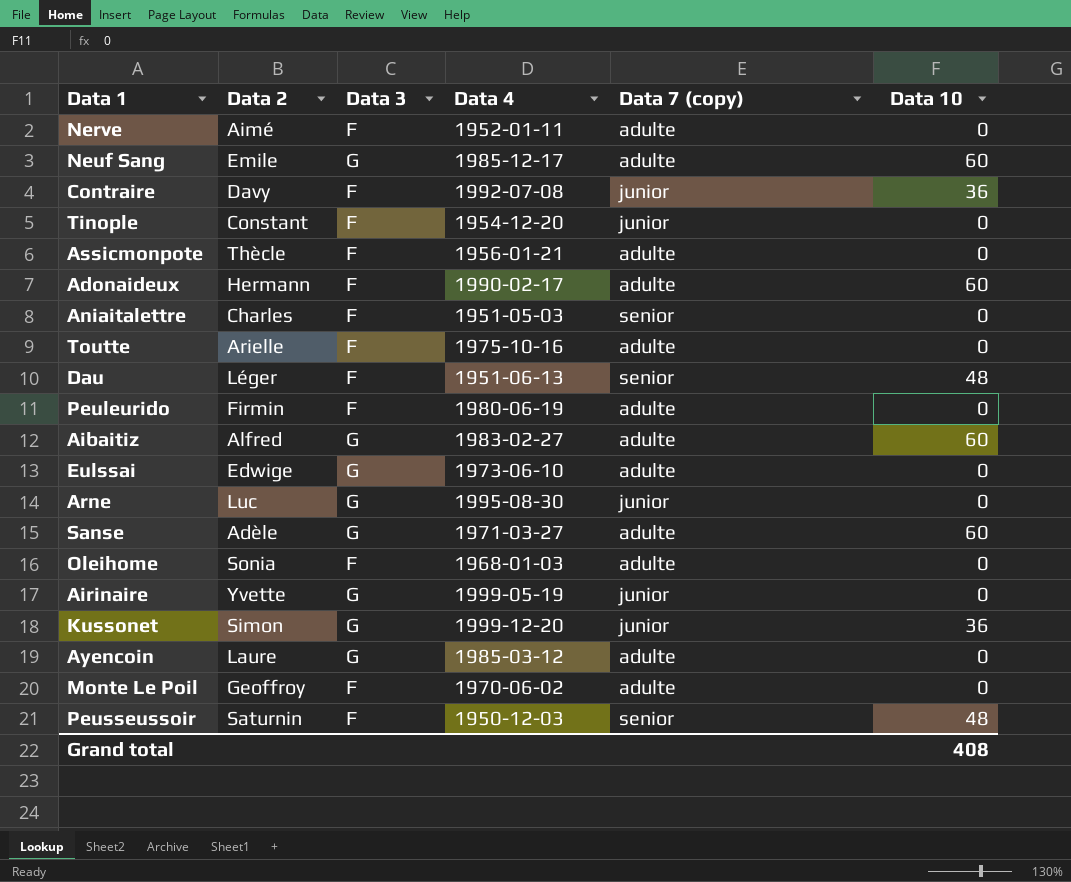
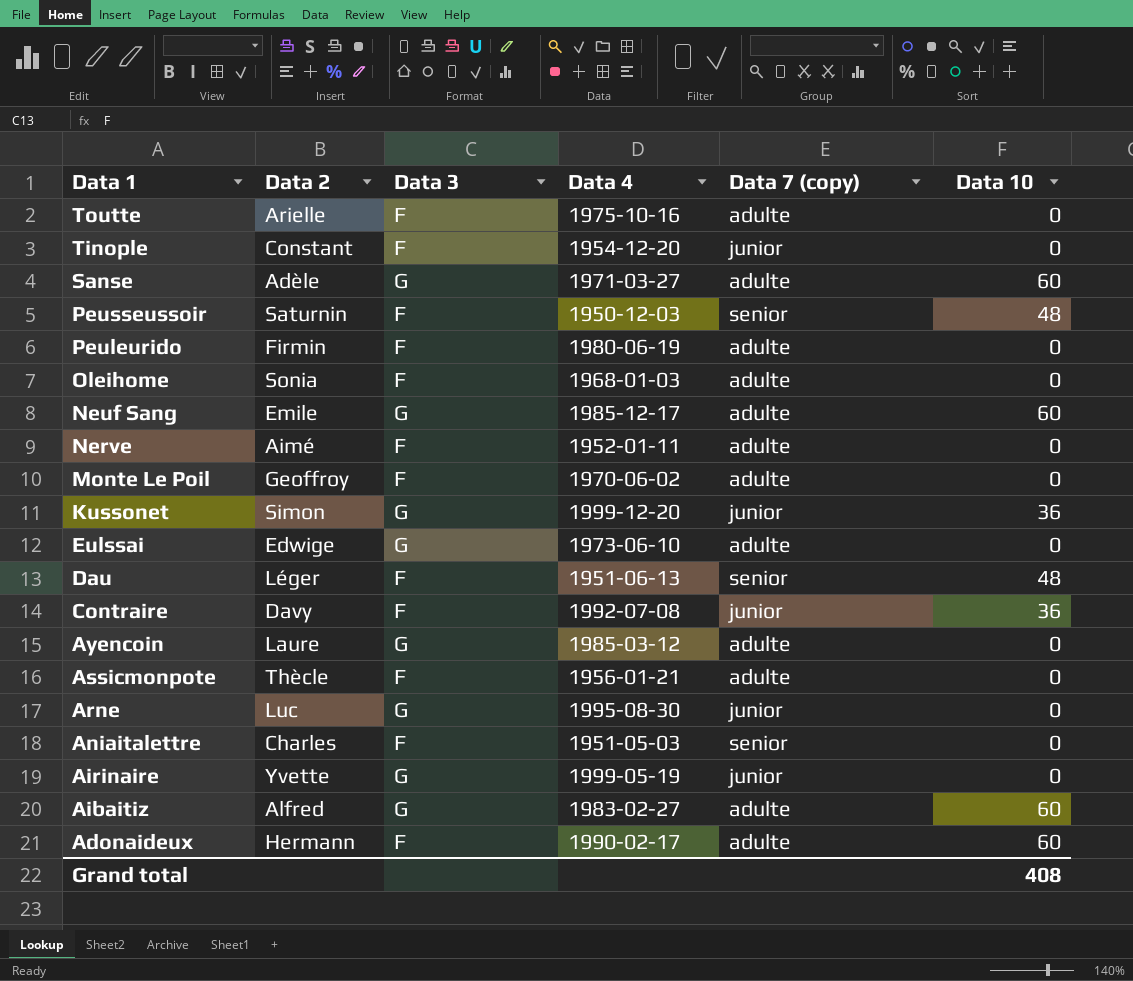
row order: none -> Data 1 descending

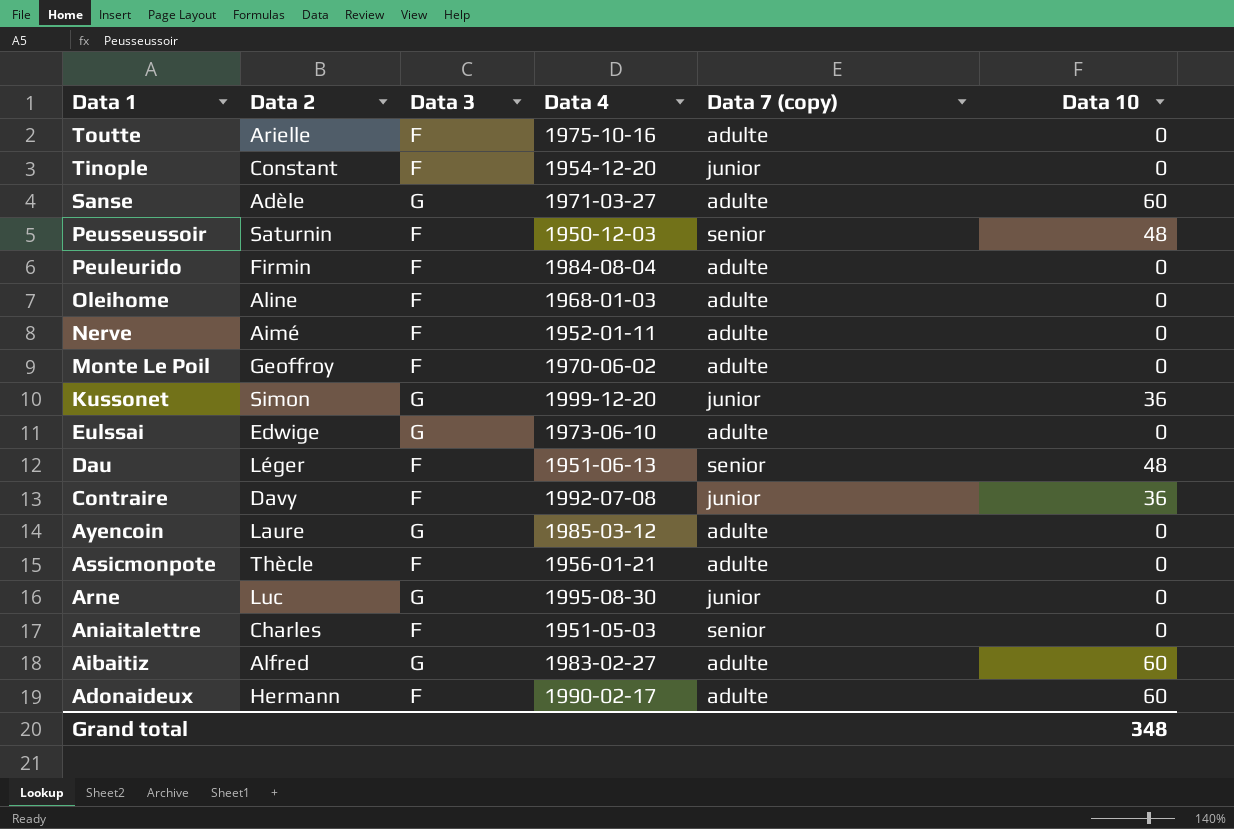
row Neuf Sang: Emile | G | 1985-12-17 | adulte | 60 -> none
row Airinaire: Yvette | G | 1999-05-19 | junior | 0 -> none
Peuleurido | Data 4: 1980-06-19 -> 1984-08-04
Oleihome | Data 2: Sonia -> Aline
Grand total | Data 10: 408 -> 348

